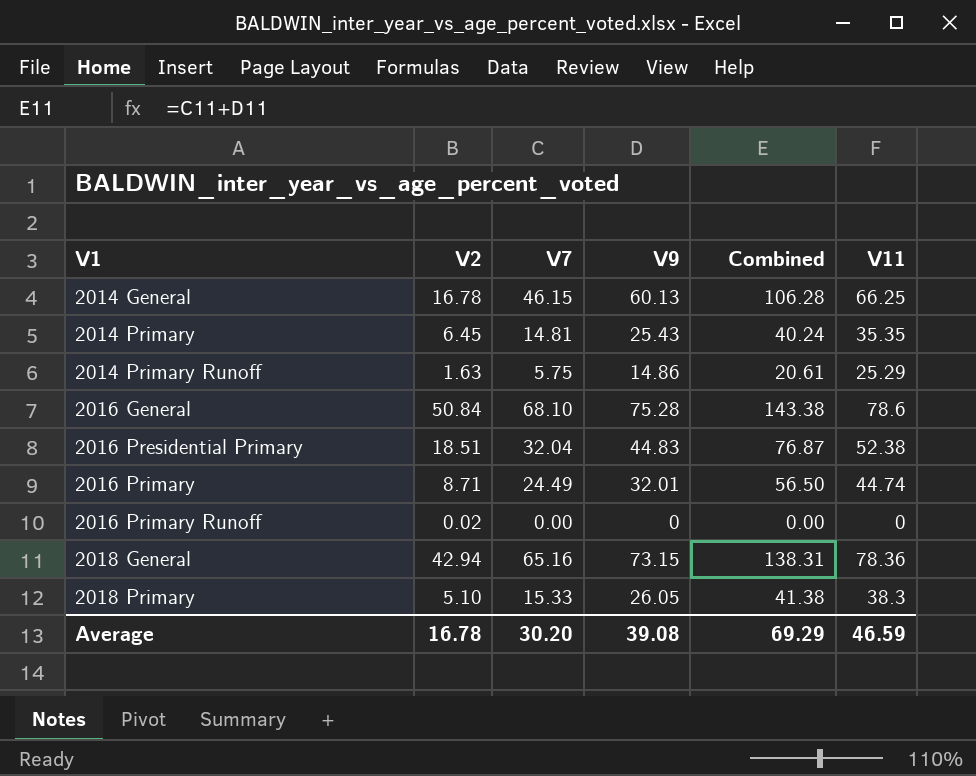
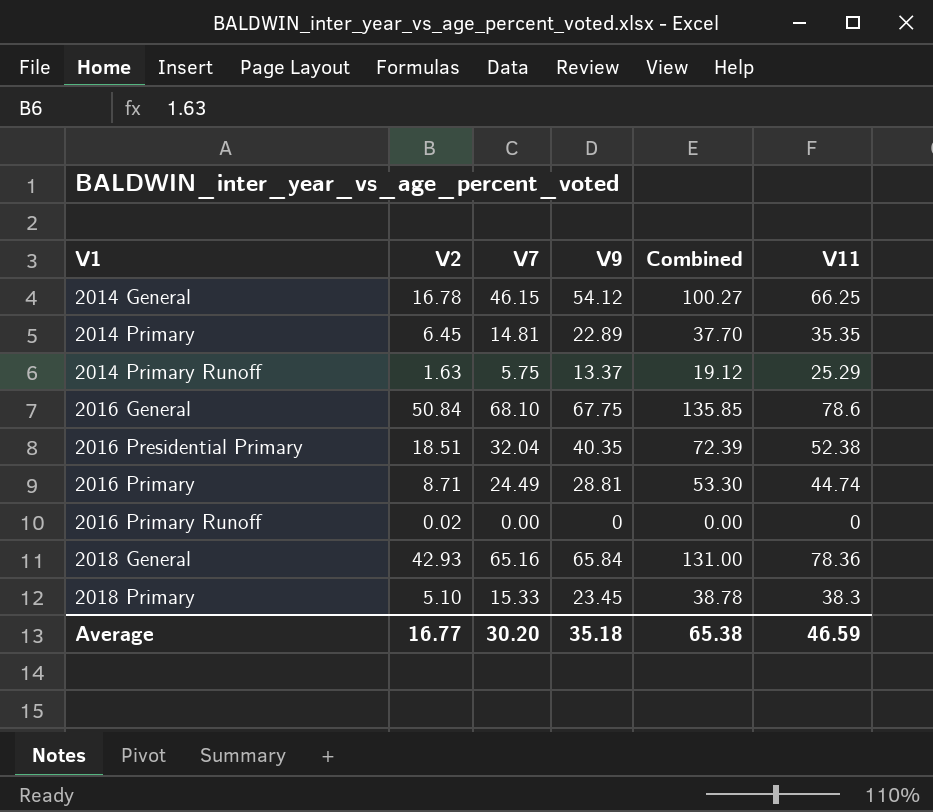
2014 General | V9: 60.13 -> 54.12
2014 General | Combined: 106.28 -> 100.27
2014 Primary | V9: 25.43 -> 22.89
2014 Primary | Combined: 40.24 -> 37.70
2014 Primary Runoff | V9: 14.86 -> 13.37
2014 Primary Runoff | Combined: 20.61 -> 19.12
2016 General | V9: 75.28 -> 67.75
2016 General | Combined: 143.38 -> 135.85
2016 Presidential Primary | V9: 44.83 -> 40.35
2016 Presidential Primary | Combined: 76.87 -> 72.39
2016 Primary | V9: 32.01 -> 28.81
2016 Primary | Combined: 56.50 -> 53.30
2018 General | V2: 42.94 -> 42.93
2018 General | V9: 73.15 -> 65.84
2018 General | Combined: 138.31 -> 131.00
2018 Primary | V9: 26.05 -> 23.45
2018 Primary | Combined: 41.38 -> 38.78
Average | V2: 16.78 -> 16.77
Average | V9: 39.08 -> 35.18
Average | Combined: 69.29 -> 65.38

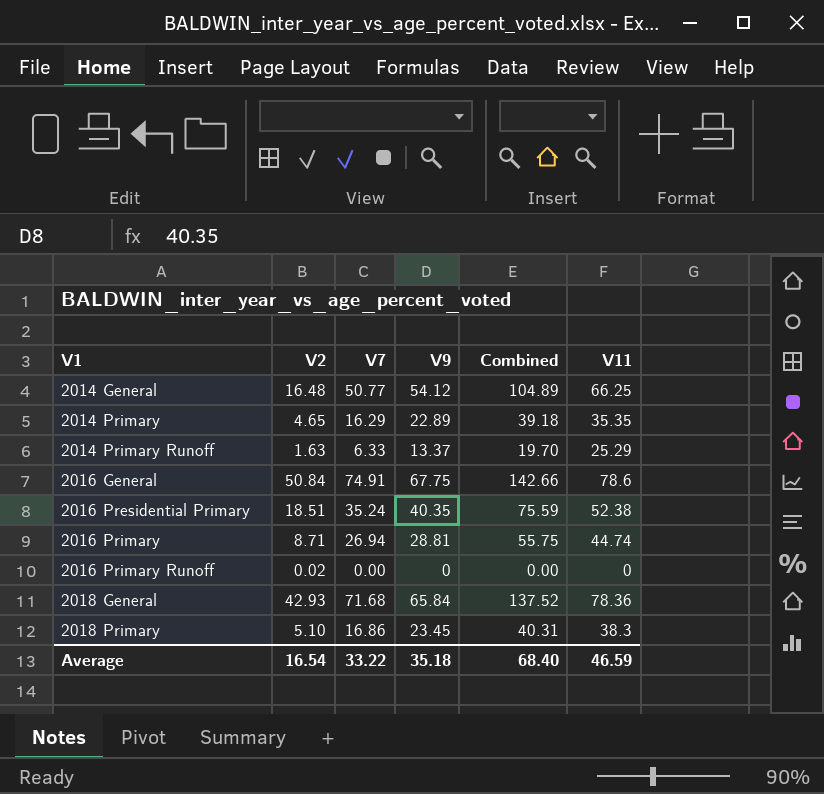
2014 General | V2: 16.78 -> 16.48
2014 General | V7: 46.15 -> 50.77
2014 General | Combined: 100.27 -> 104.89
2014 Primary | V2: 6.45 -> 4.65
2014 Primary | V7: 14.81 -> 16.29
2014 Primary | Combined: 37.70 -> 39.18
2014 Primary Runoff | V7: 5.75 -> 6.33
2014 Primary Runoff | Combined: 19.12 -> 19.70
2016 General | V7: 68.10 -> 74.91
2016 General | Combined: 135.85 -> 142.66
2016 Presidential Primary | V7: 32.04 -> 35.24
2016 Presidential Primary | Combined: 72.39 -> 75.59
2016 Primary | V7: 24.49 -> 26.94
2016 Primary | Combined: 53.30 -> 55.75
2018 General | V7: 65.16 -> 71.68
2018 General | Combined: 131.00 -> 137.52
2018 Primary | V7: 15.33 -> 16.86
2018 Primary | Combined: 38.78 -> 40.31
Average | V2: 16.77 -> 16.54
Average | V7: 30.20 -> 33.22
Average | Combined: 65.38 -> 68.40

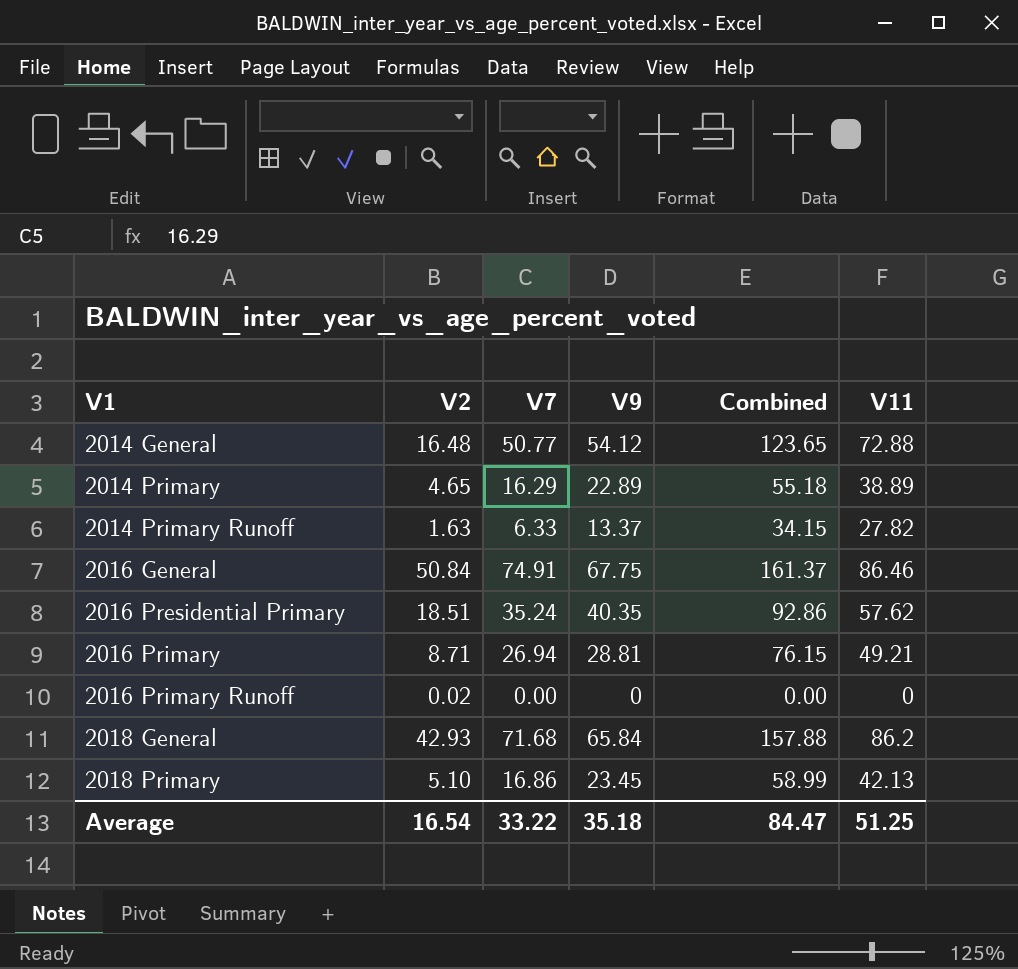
column Combined | formula: [V7] + [V9] -> [V7] + [V11]
2014 General | V11: 66.25 -> 72.88
2014 Primary | V11: 35.35 -> 38.89
2014 Primary Runoff | V11: 25.29 -> 27.82
2016 General | V11: 78.6 -> 86.46
2016 Presidential Primary | V11: 52.38 -> 57.62
2016 Primary | V11: 44.74 -> 49.21
2018 General | V11: 78.36 -> 86.2
2018 Primary | V11: 38.3 -> 42.13
Average | Combined: 68.40 -> 84.47
Average | V11: 46.59 -> 51.25

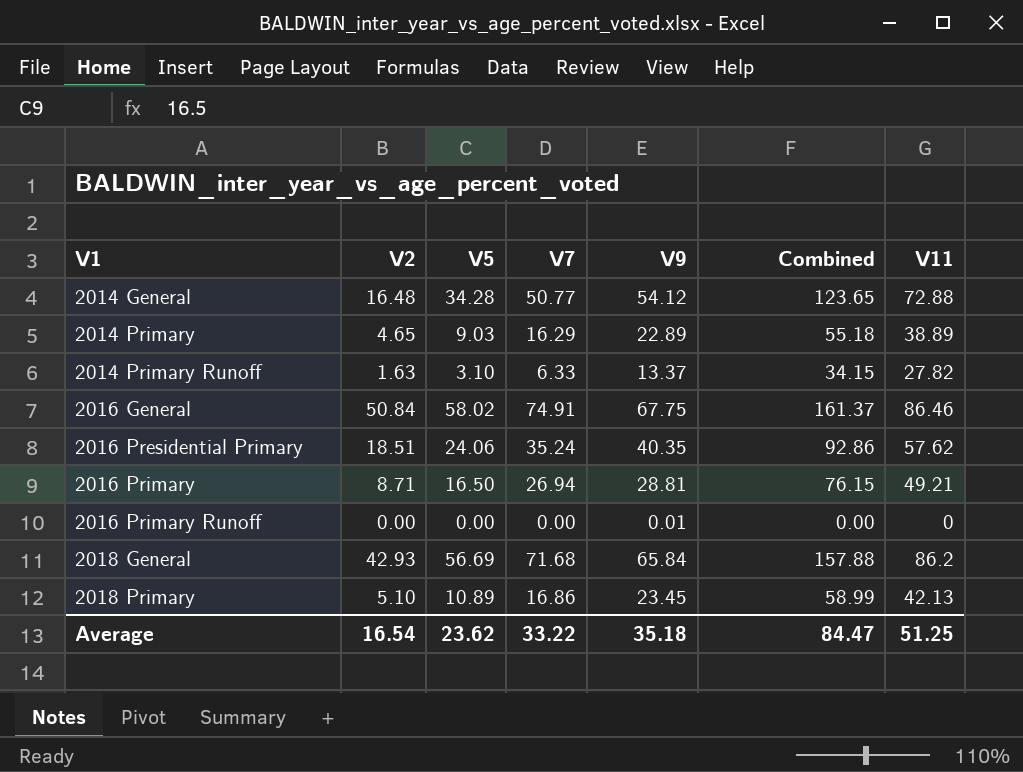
column V5 | position: none -> 3
2016 Primary Runoff | V2: 0.02 -> 0.00
2016 Primary Runoff | V9: 0 -> 0.01

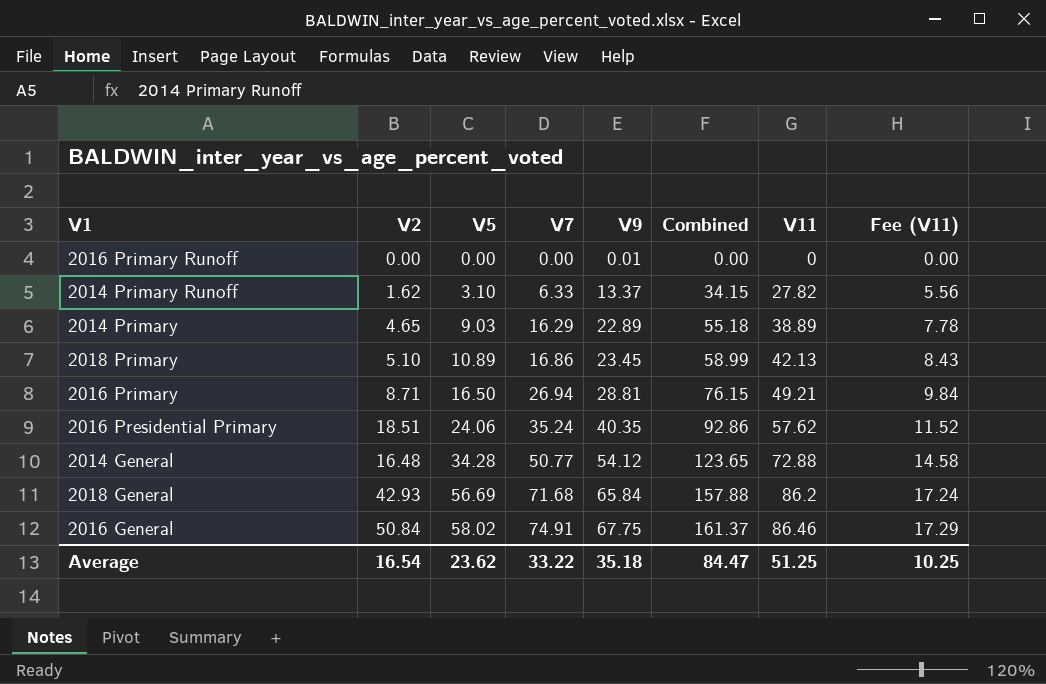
row order: V1 ascending -> V5 ascending
column Fee (V11) | formula: none -> [V11] * 0.2
2014 Primary Runoff | V2: 1.63 -> 1.62

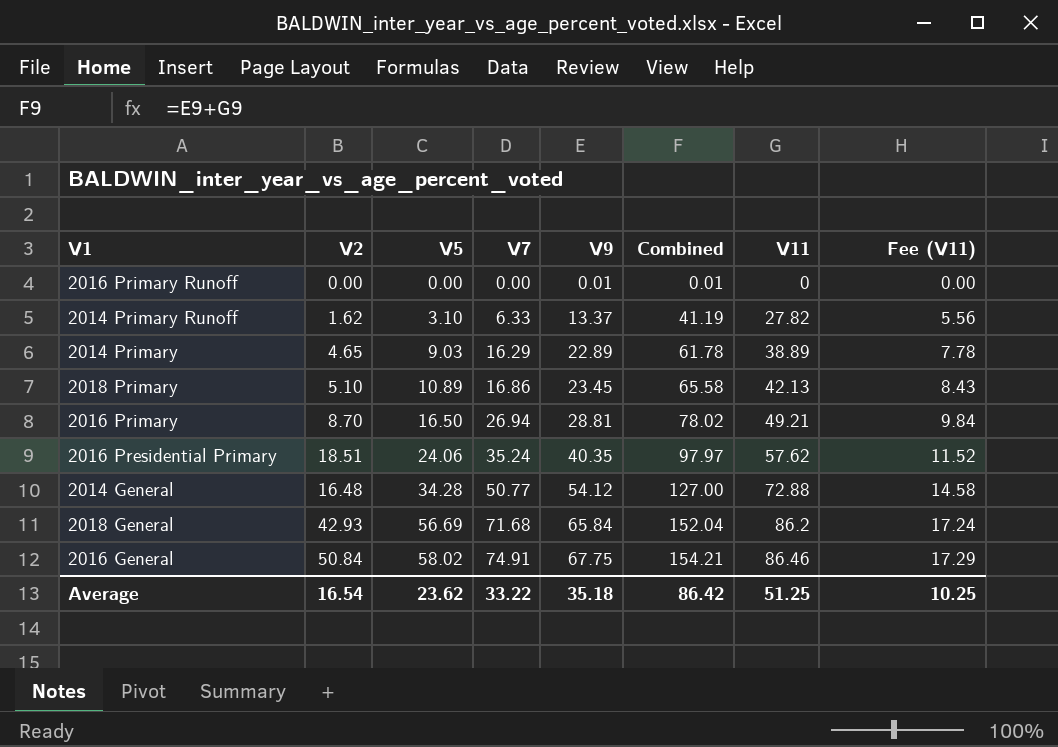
column Combined | formula: [V7] + [V11] -> [V9] + [V11]
2016 Primary | V2: 8.71 -> 8.70
Average | Combined: 84.47 -> 86.42

